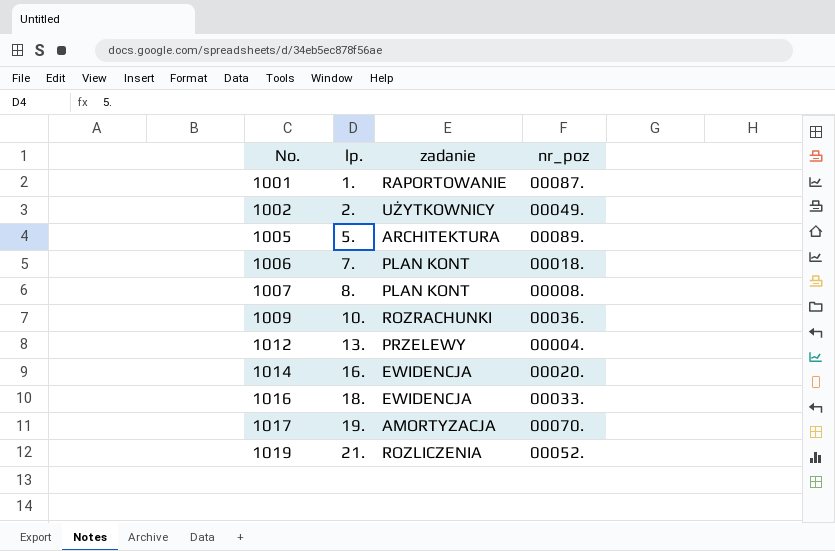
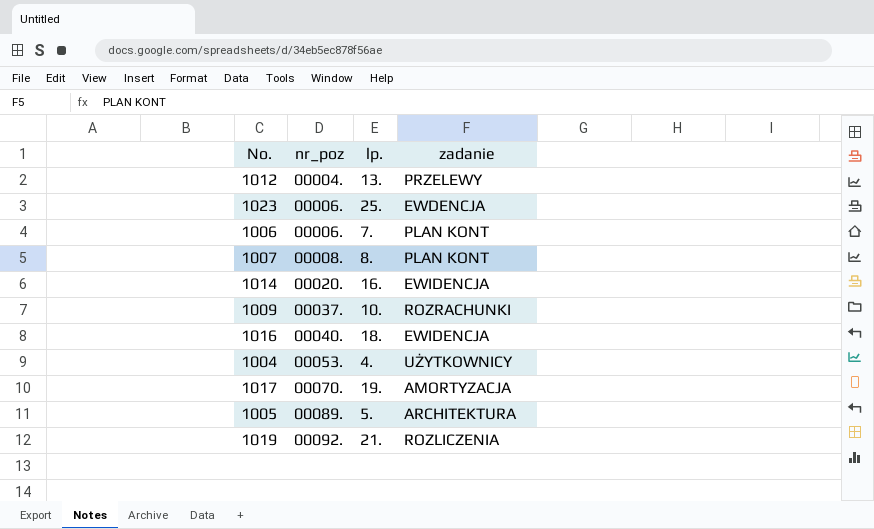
row order: No. ascending -> nr_poz ascending
column nr_poz | position: 4 -> 2
row 1001: 1. | RAPORTOWANIE | 00087. -> none
row 1002: 2. | UŻYTKOWNICY | 00049. -> none
row 1023: none -> 00006. | 25. | EWDENCJA
1006 | nr_poz: 00018. -> 00006.
1009 | nr_poz: 00036. -> 00037.
1016 | nr_poz: 00033. -> 00040.
row 1004: none -> 00053. | 4. | UŻYTKOWNICY
1019 | nr_poz: 00052. -> 00092.

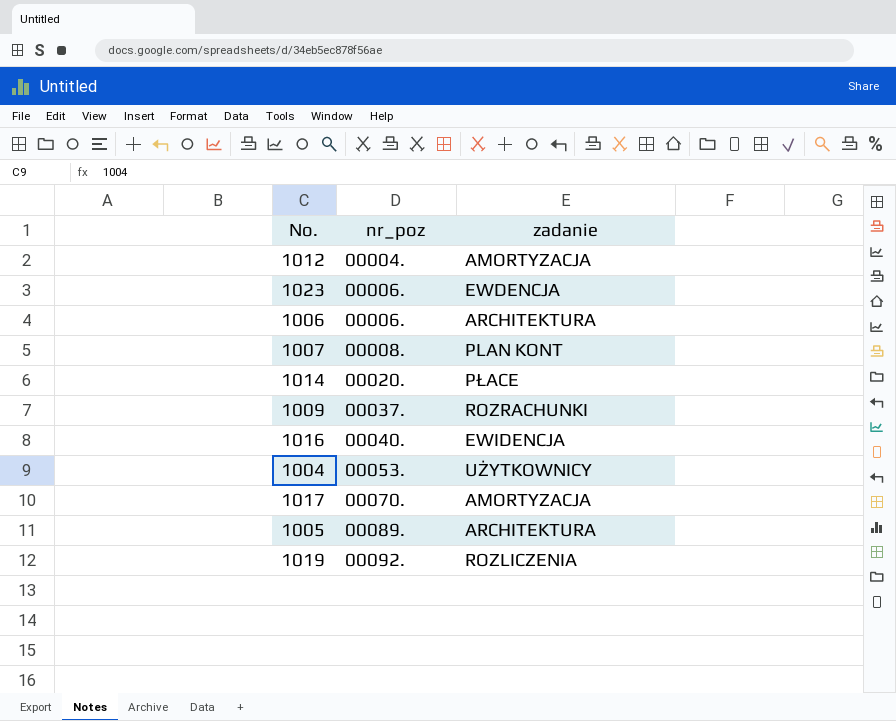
column lp. | position: 3 -> none
1012 | zadanie: PRZELEWY -> AMORTYZACJA
1006 | zadanie: PLAN KONT -> ARCHITEKTURA
1014 | zadanie: EWIDENCJA -> PŁACE

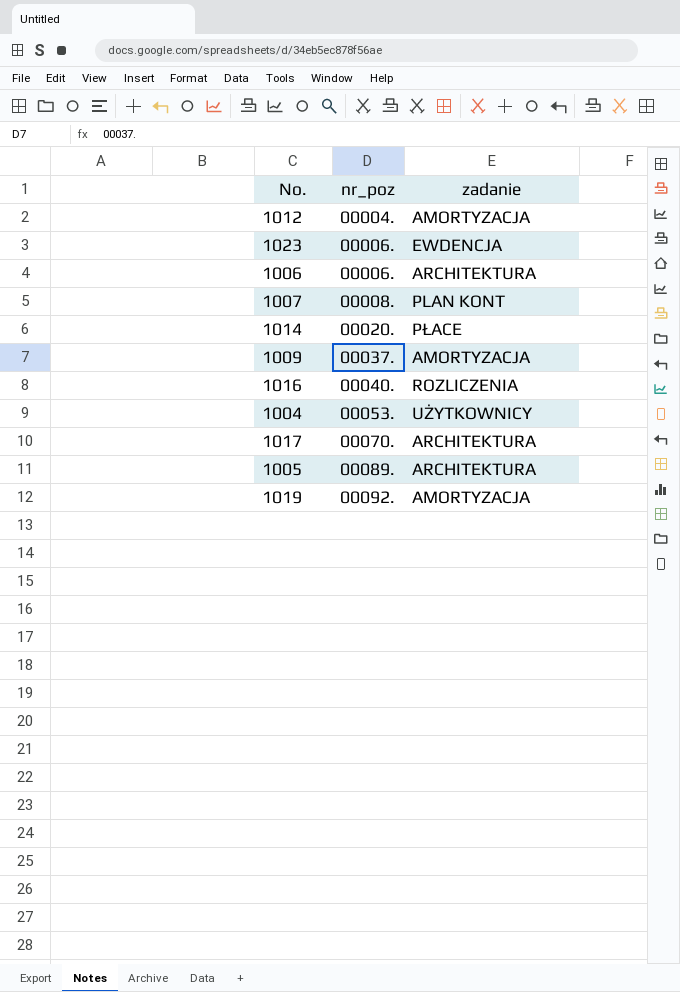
1009 | zadanie: ROZRACHUNKI -> AMORTYZACJA
1016 | zadanie: EWIDENCJA -> ROZLICZENIA
1017 | zadanie: AMORTYZACJA -> ARCHITEKTURA
1019 | zadanie: ROZLICZENIA -> AMORTYZACJA

